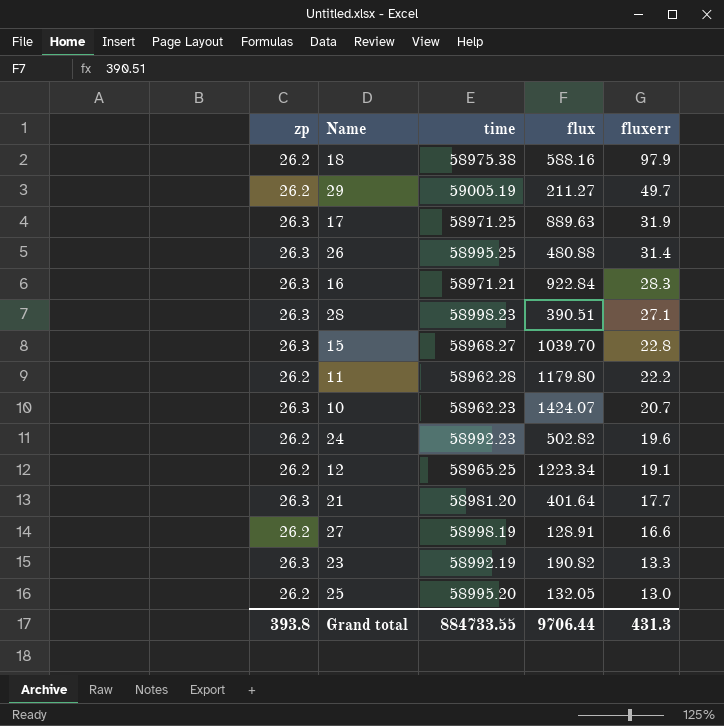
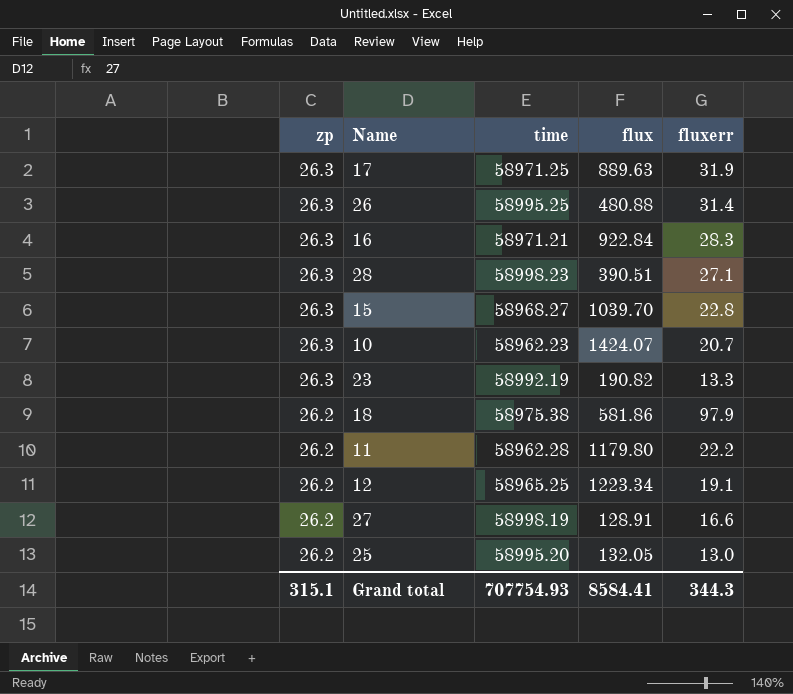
row order: fluxerr descending -> zp descending
row 29: 26.2 | 59005.19 | 211.27 | 49.7 -> none
row 24: 26.2 | 58992.23 | 502.82 | 19.6 -> none
row 21: 26.3 | 58981.20 | 401.64 | 17.7 -> none
18 | flux: 588.16 -> 581.86
Grand total | zp: 393.8 -> 315.1
Grand total | time: 884733.55 -> 707754.93
Grand total | flux: 9706.44 -> 8584.41
Grand total | fluxerr: 431.3 -> 344.3

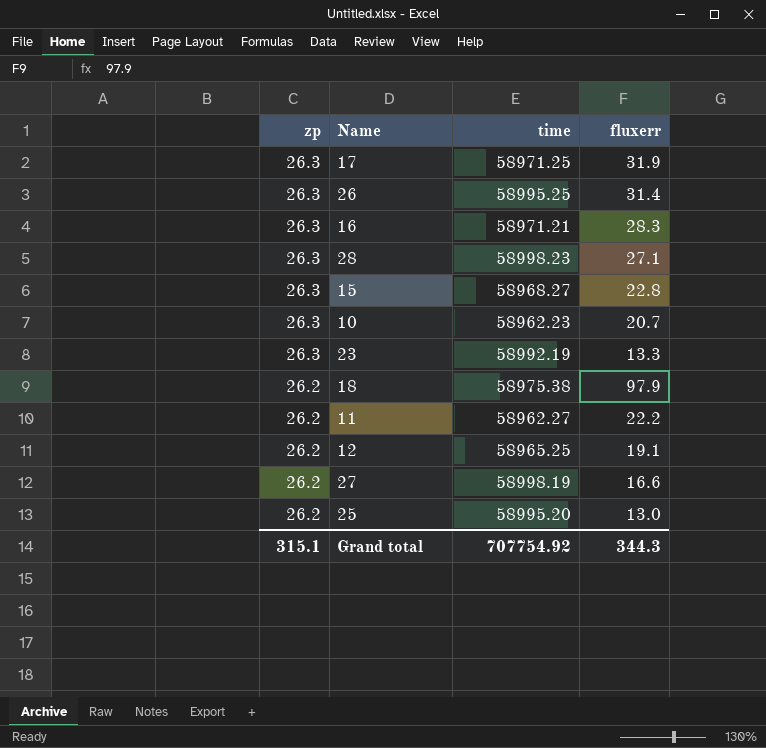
column flux | position: 4 -> none
11 | time: 58962.28 -> 58962.27
Grand total | time: 707754.93 -> 707754.92

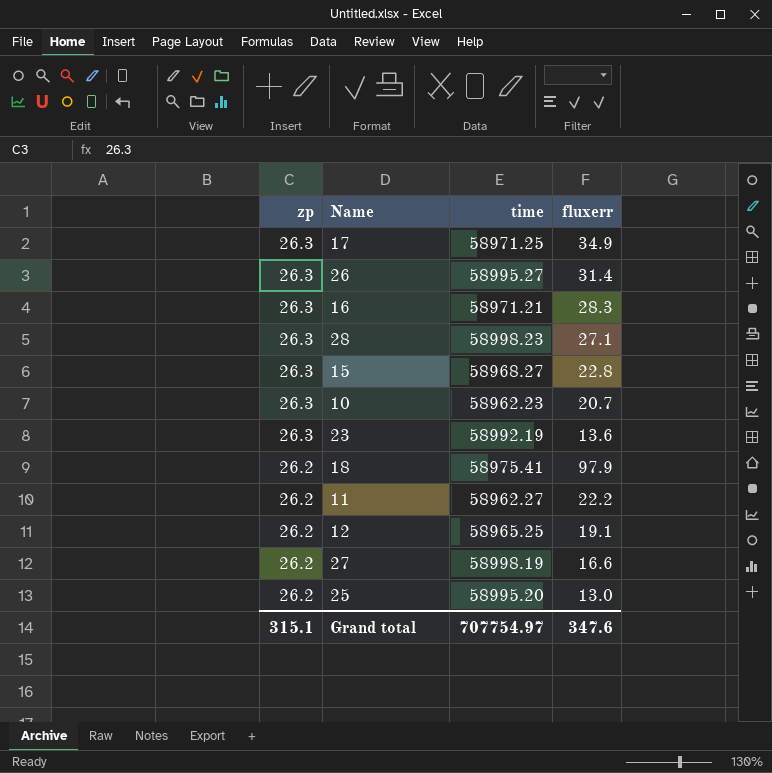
17 | fluxerr: 31.9 -> 34.9
26 | time: 58995.25 -> 58995.27
23 | fluxerr: 13.3 -> 13.6
18 | time: 58975.38 -> 58975.41
Grand total | time: 707754.92 -> 707754.97
Grand total | fluxerr: 344.3 -> 347.6

